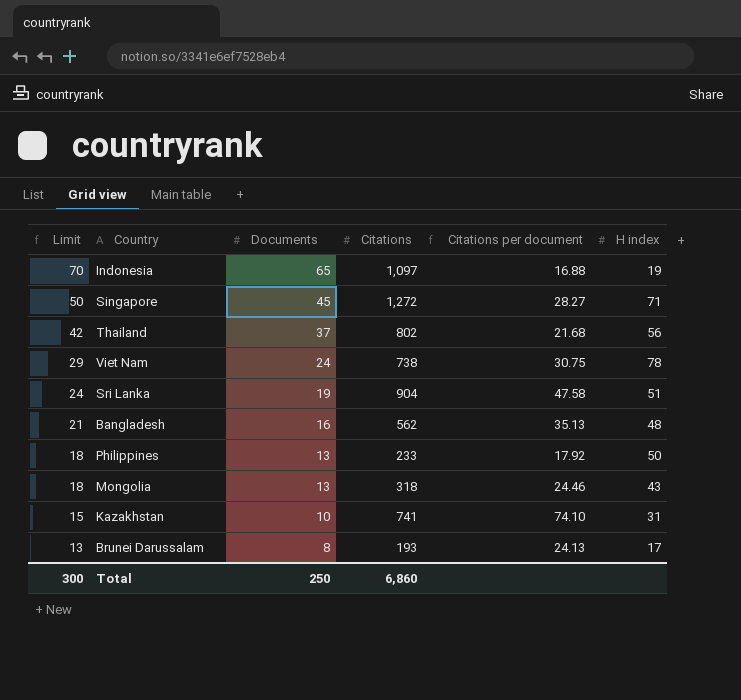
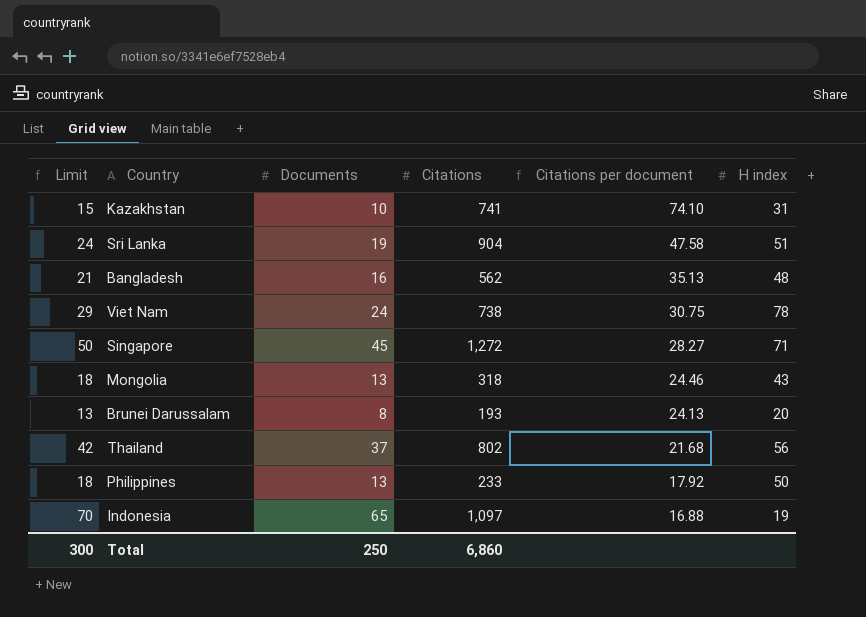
row order: Limit descending -> Citations per document descending
Brunei Darussalam | H index: 17 -> 20

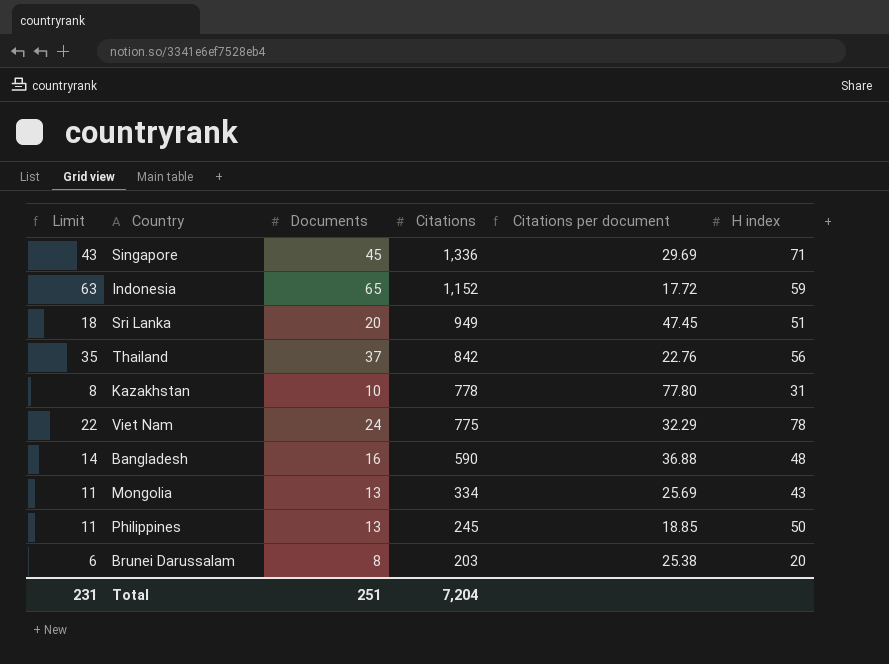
row order: Citations per document descending -> Citations descending
column Limit | formula: [Documents] + 5 -> [Documents] - 2
Singapore | Citations: 1,272 -> 1,336
Singapore | Citations per document: 28.27 -> 29.69
Indonesia | Citations: 1,097 -> 1,152
Indonesia | Citations per document: 16.88 -> 17.72
Indonesia | H index: 19 -> 59
Sri Lanka | Documents: 19 -> 20
Sri Lanka | Citations: 904 -> 949
Sri Lanka | Citations per document: 47.58 -> 47.45
Thailand | Citations: 802 -> 842
Thailand | Citations per document: 21.68 -> 22.76
Kazakhstan | Citations: 741 -> 778
Kazakhstan | Citations per document: 74.10 -> 77.80
Viet Nam | Citations: 738 -> 775
Viet Nam | Citations per document: 30.75 -> 32.29
Bangladesh | Citations: 562 -> 590
Bangladesh | Citations per document: 35.13 -> 36.88
Mongolia | Citations: 318 -> 334
Mongolia | Citations per document: 24.46 -> 25.69
Philippines | Citations: 233 -> 245
Philippines | Citations per document: 17.92 -> 18.85
Brunei Darussalam | Citations: 193 -> 203
Brunei Darussalam | Citations per document: 24.13 -> 25.38
Total | Limit: 300 -> 231
Total | Documents: 250 -> 251
Total | Citations: 6,860 -> 7,204

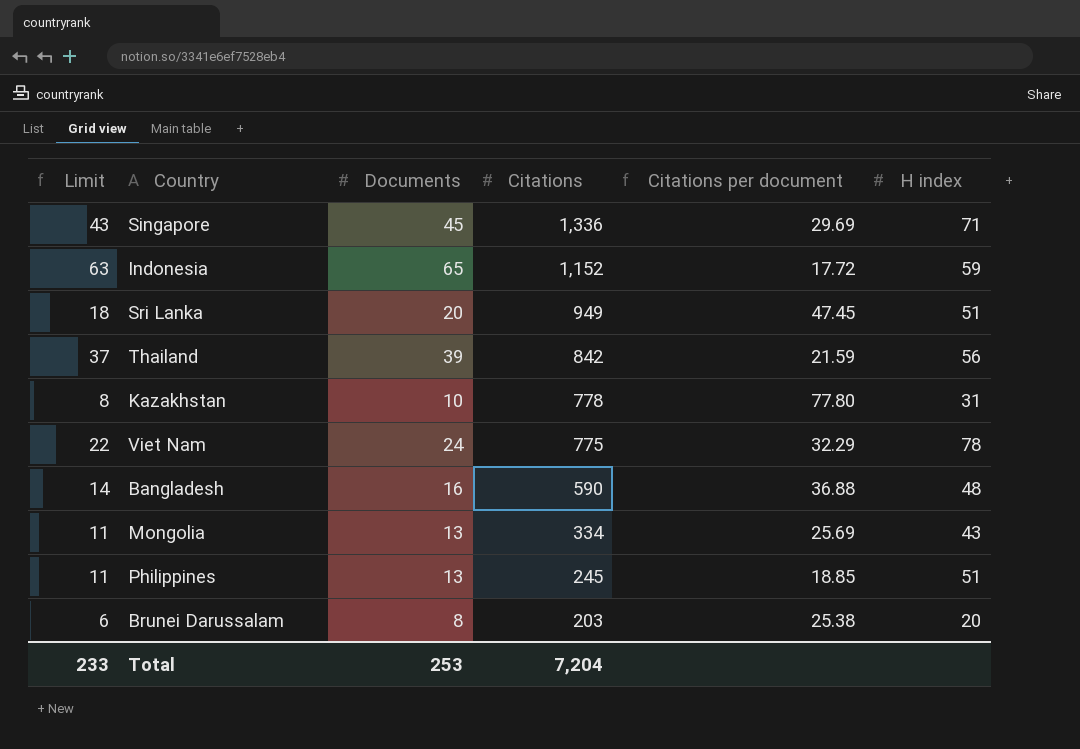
Thailand | Limit: 35 -> 37
Thailand | Documents: 37 -> 39
Thailand | Citations per document: 22.76 -> 21.59
Philippines | H index: 50 -> 51
Total | Limit: 231 -> 233
Total | Documents: 251 -> 253

